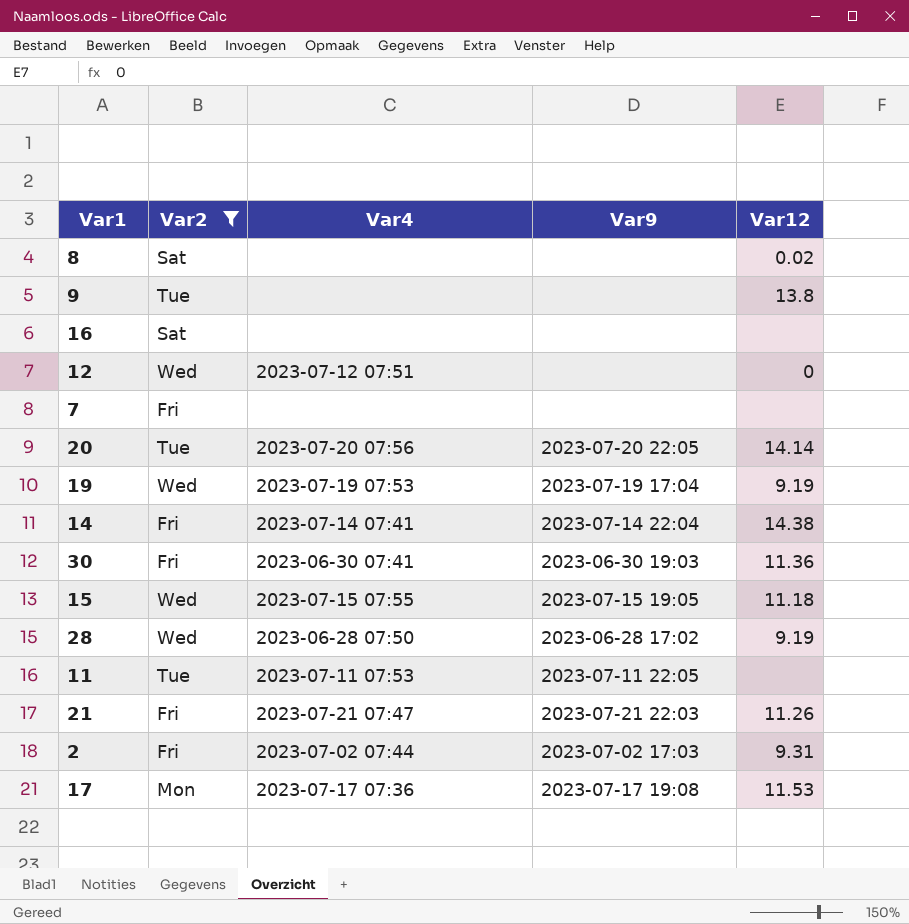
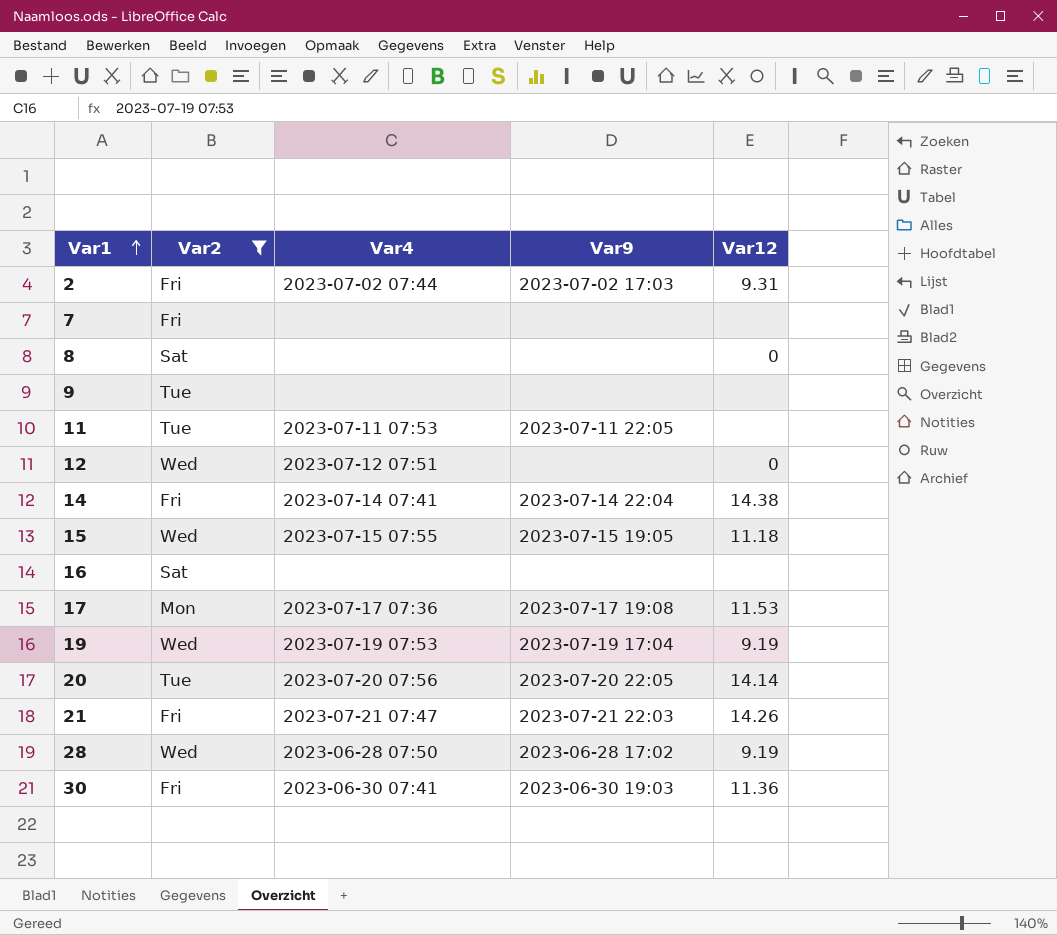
row order: none -> Var1 ascending
8 | Var12: 0.02 -> 0
9 | Var12: 13.8 -> none
21 | Var12: 11.26 -> 14.26

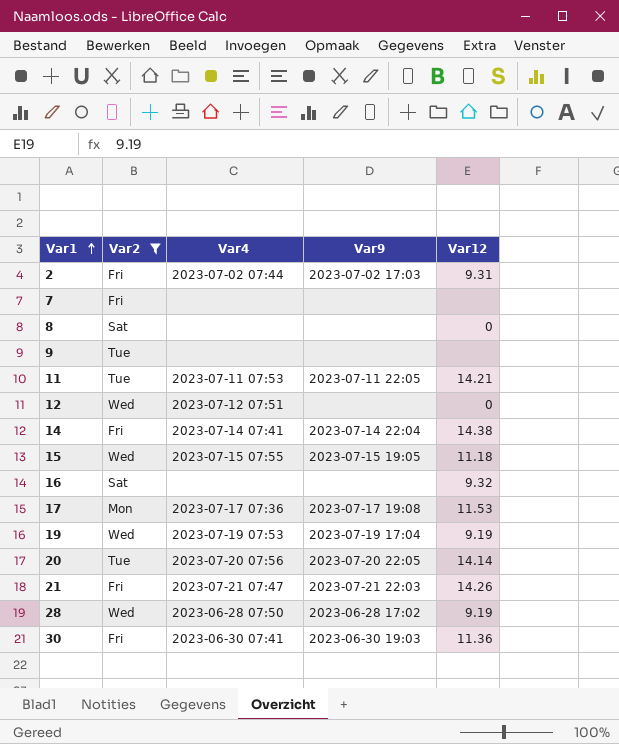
11 | Var12: none -> 14.21
16 | Var12: none -> 9.32

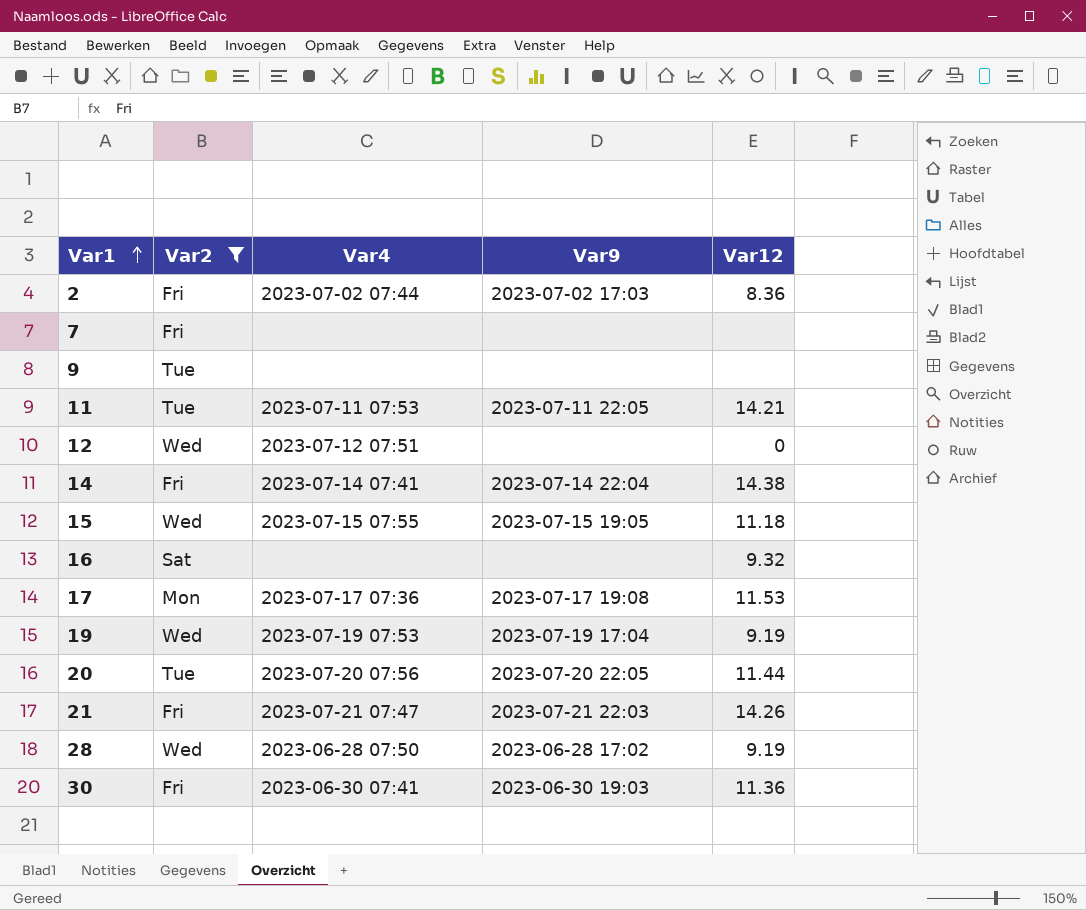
row 8: Sat | none | none | 0 -> none
2 | Var12: 9.31 -> 8.36
20 | Var12: 14.14 -> 11.44

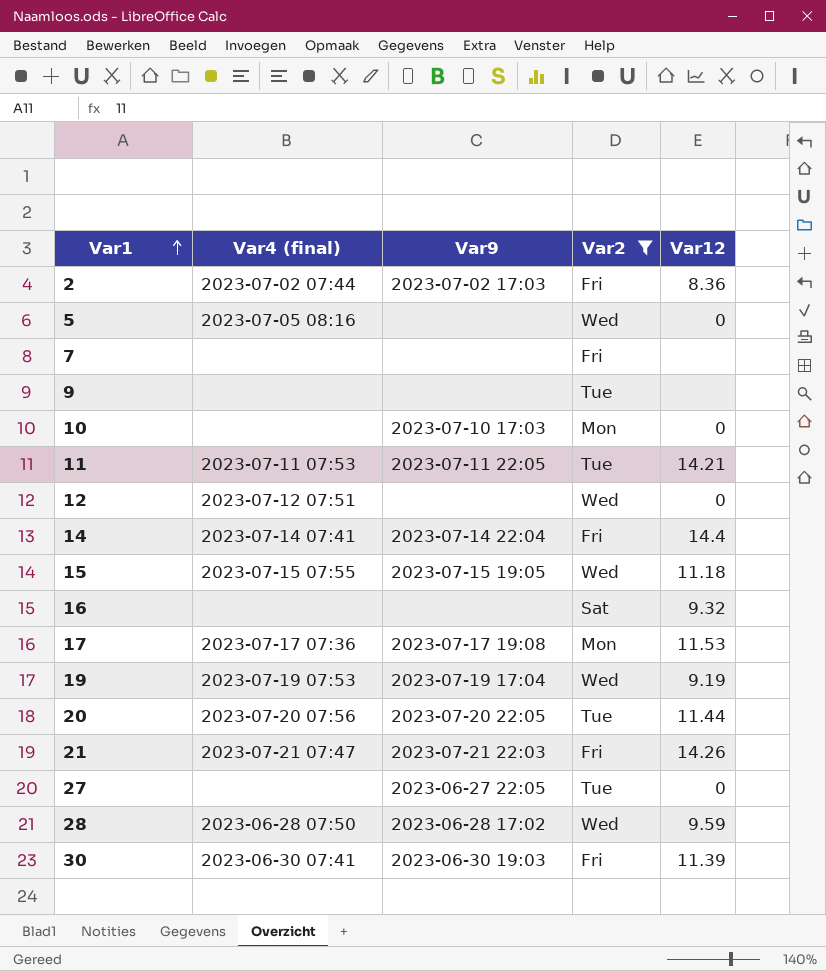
column name: Var4 -> Var4 (final)
column Var2 | position: 2 -> 4
row 5: none -> 2023-07-05 08:16 | none | Wed | 0
row 10: none -> none | 2023-07-10 17:03 | Mon | 0
14 | Var12: 14.38 -> 14.4
row 27: none -> none | 2023-06-27 22:05 | Tue | 0
28 | Var12: 9.19 -> 9.59
30 | Var12: 11.36 -> 11.39

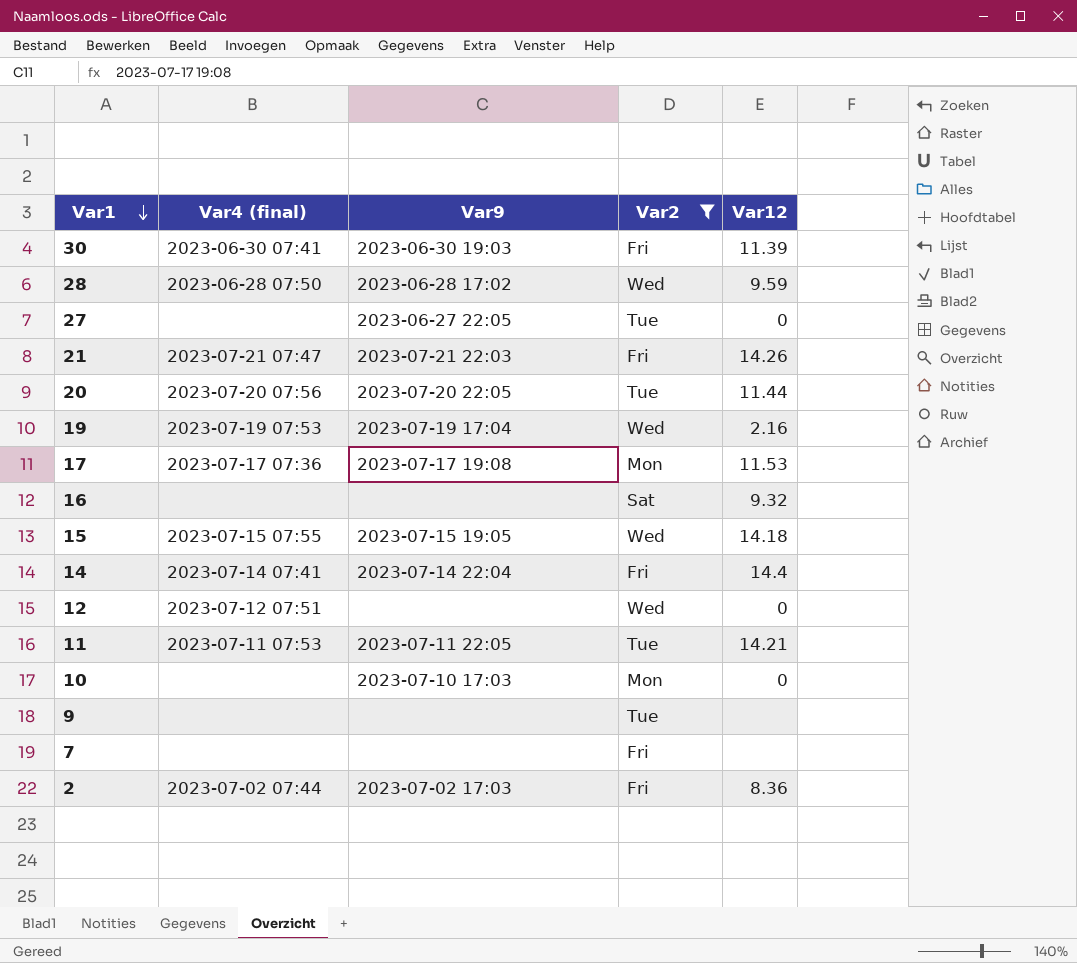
row order: Var1 ascending -> Var1 descending
row 5: 2023-07-05 08:16 | none | Wed | 0 -> none
19 | Var12: 9.19 -> 2.16
15 | Var12: 11.18 -> 14.18

